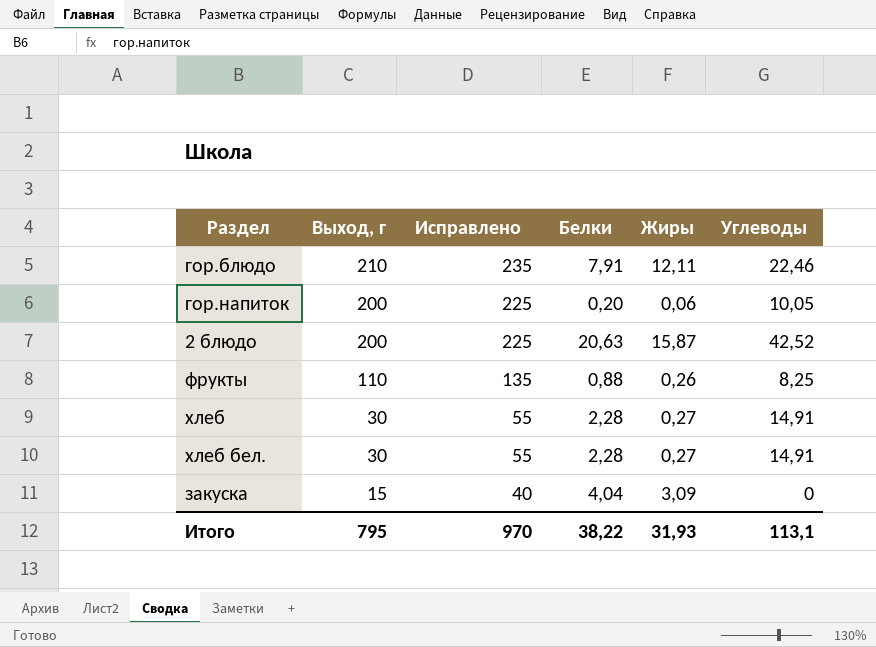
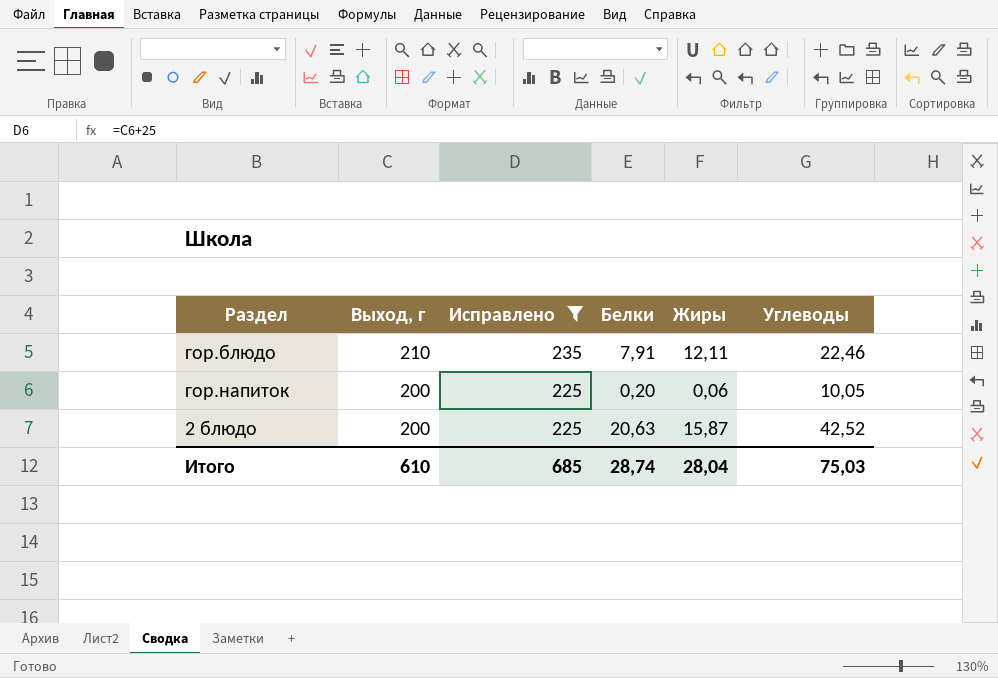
filter: none -> Исправлено >= 225
Итого | Выход, г: 795 -> 610
Итого | Исправлено: 970 -> 685
Итого | Белки: 38,22 -> 28,74
Итого | Жиры: 31,93 -> 28,04
Итого | Углеводы: 113,1 -> 75,03

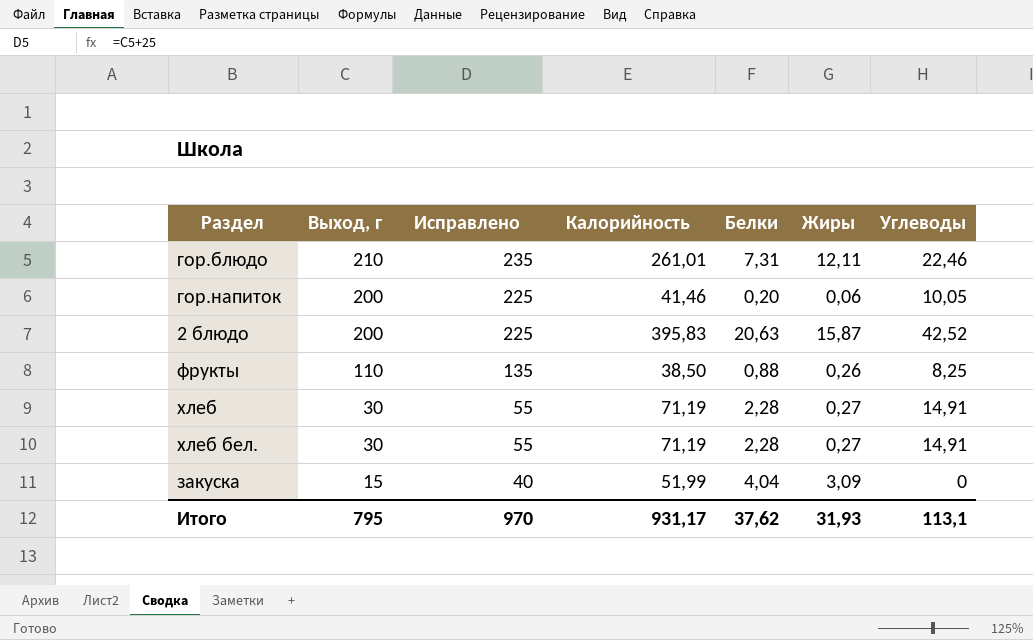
filter: Исправлено >= 225 -> none
column Калорийность | position: none -> 4
гор.блюдо | Белки: 7,91 -> 7,31
Итого | Выход, г: 610 -> 795
Итого | Исправлено: 685 -> 970
Итого | Белки: 28,74 -> 37,62
Итого | Жиры: 28,04 -> 31,93
Итого | Углеводы: 75,03 -> 113,1

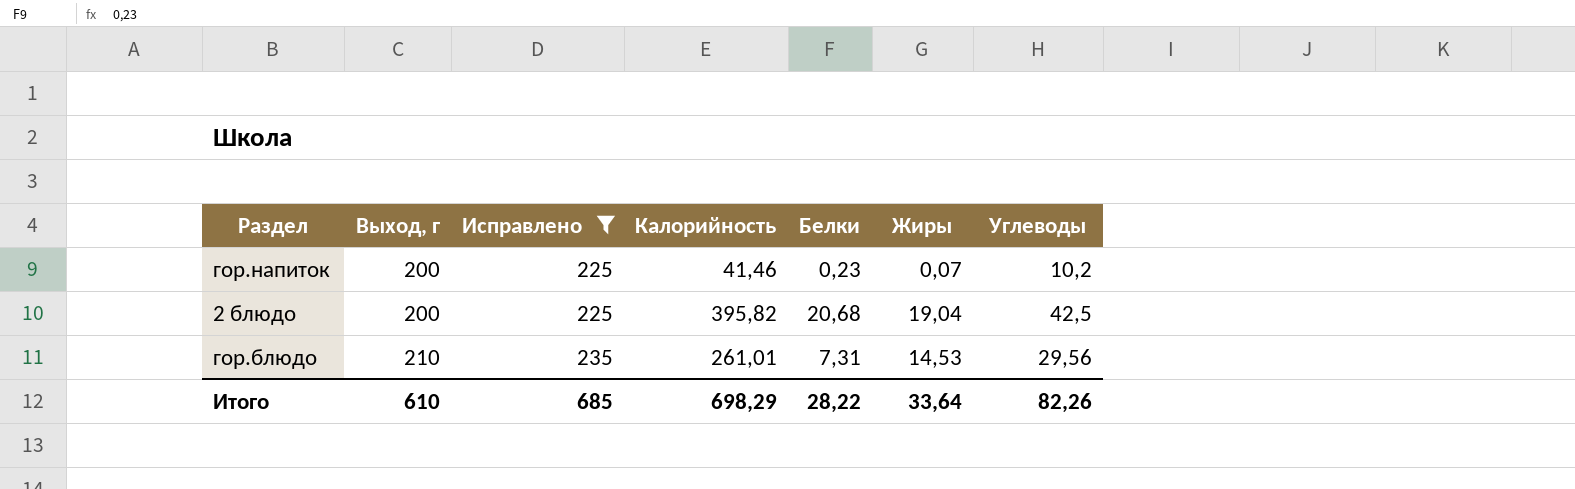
filter: none -> Исправлено >= 225
row order: Выход, г descending -> Выход, г ascending
гор.напиток | Белки: 0,20 -> 0,23
гор.напиток | Жиры: 0,06 -> 0,07
гор.напиток | Углеводы: 10,05 -> 10,2
2 блюдо | Калорийность: 395,83 -> 395,82
2 блюдо | Белки: 20,63 -> 20,68
2 блюдо | Жиры: 15,87 -> 19,04
2 блюдо | Углеводы: 42,52 -> 42,5
гор.блюдо | Жиры: 12,11 -> 14,53
гор.блюдо | Углеводы: 22,46 -> 29,56
Итого | Выход, г: 795 -> 610
Итого | Исправлено: 970 -> 685
Итого | Калорийность: 931,17 -> 698,29
Итого | Белки: 37,62 -> 28,22
Итого | Жиры: 31,93 -> 33,64
Итого | Углеводы: 113,1 -> 82,26

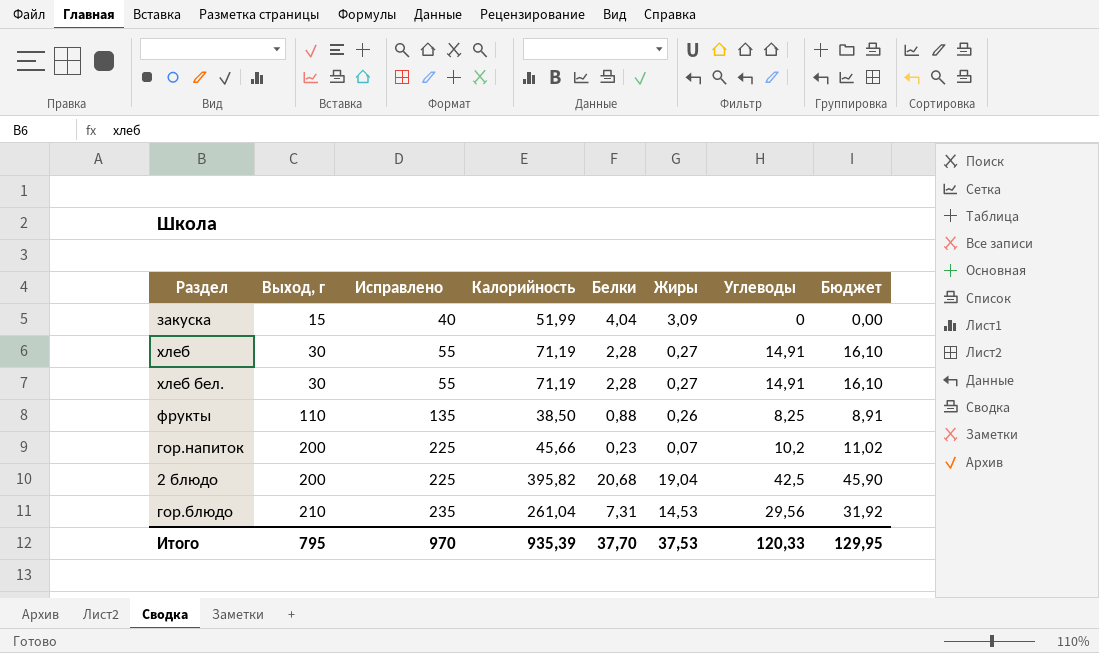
filter: Исправлено >= 225 -> none
column Бюджет | formula: none -> [Углеводы] * 1,08
гор.напиток | Калорийность: 41,46 -> 45,66
гор.блюдо | Калорийность: 261,01 -> 261,04
Итого | Выход, г: 610 -> 795
Итого | Исправлено: 685 -> 970
Итого | Калорийность: 698,29 -> 935,39
Итого | Белки: 28,22 -> 37,70
Итого | Жиры: 33,64 -> 37,53
Итого | Углеводы: 82,26 -> 120,33

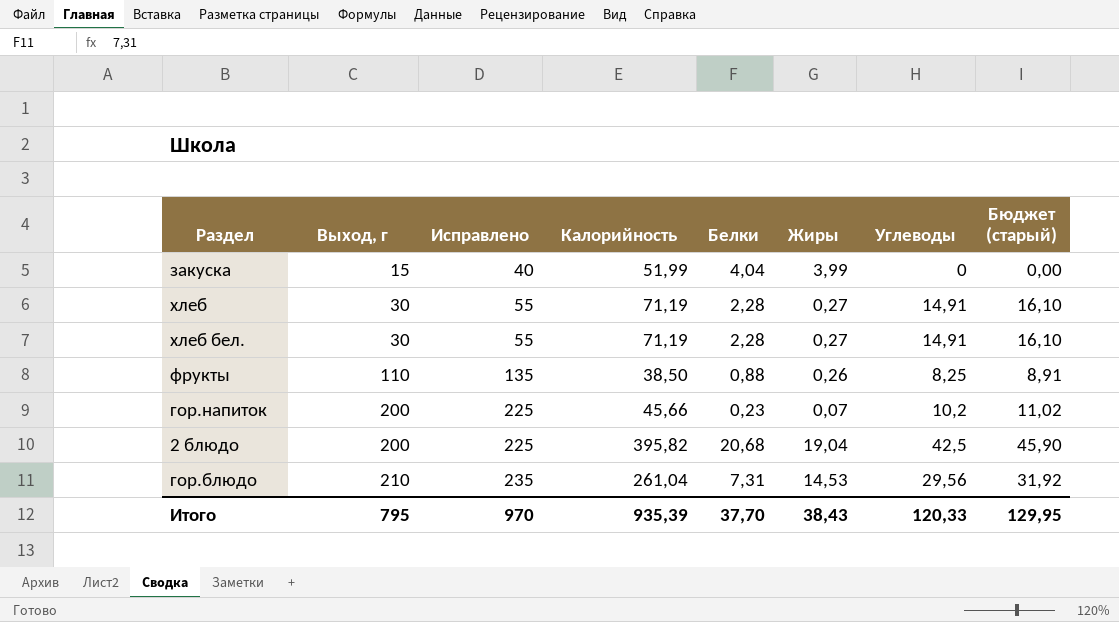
column name: Бюджет -> Бюджет (старый)
закуска | Жиры: 3,09 -> 3,99
Итого | Жиры: 37,53 -> 38,43

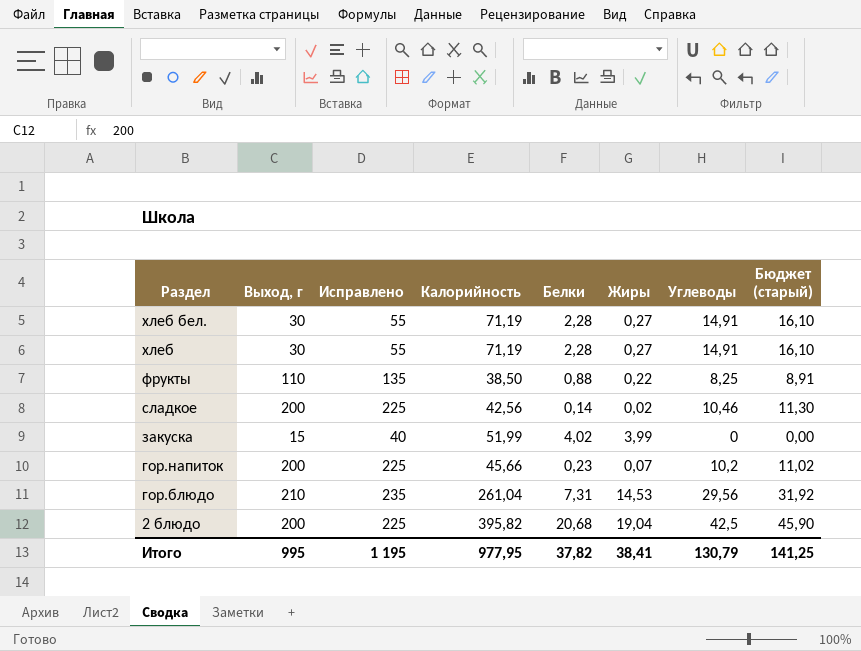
row order: Выход, г ascending -> Раздел descending
фрукты | Жиры: 0,26 -> 0,22
row сладкое: none -> 200 | 225 | 42,56 | 0,14 | 0,02 | 10,46 | 11,30
закуска | Белки: 4,04 -> 4,02
Итого | Выход, г: 795 -> 995
Итого | Исправлено: 970 -> 1 195
Итого | Калорийность: 935,39 -> 977,95
Итого | Белки: 37,70 -> 37,82
Итого | Жиры: 38,43 -> 38,41
Итого | Углеводы: 120,33 -> 130,79
Итого | Бюджет (старый): 129,95 -> 141,25

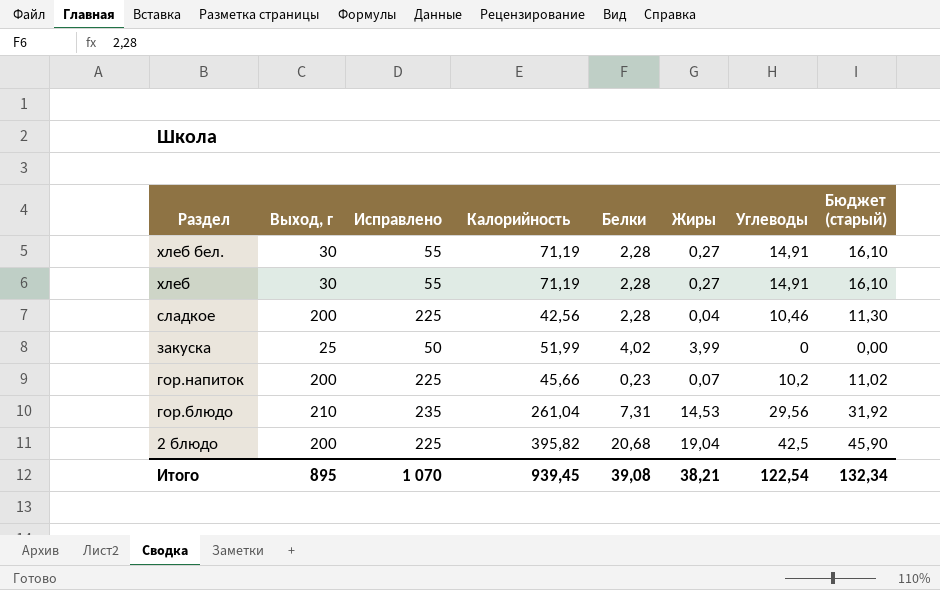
row фрукты: 110 | 135 | 38,50 | 0,88 | 0,22 | 8,25 | 8,91 -> none
сладкое | Белки: 0,14 -> 2,28
сладкое | Жиры: 0,02 -> 0,04
закуска | Выход, г: 15 -> 25
закуска | Исправлено: 40 -> 50
Итого | Выход, г: 995 -> 895
Итого | Исправлено: 1 195 -> 1 070
Итого | Калорийность: 977,95 -> 939,45
Итого | Белки: 37,82 -> 39,08
Итого | Жиры: 38,41 -> 38,21
Итого | Углеводы: 130,79 -> 122,54
Итого | Бюджет (старый): 141,25 -> 132,34

